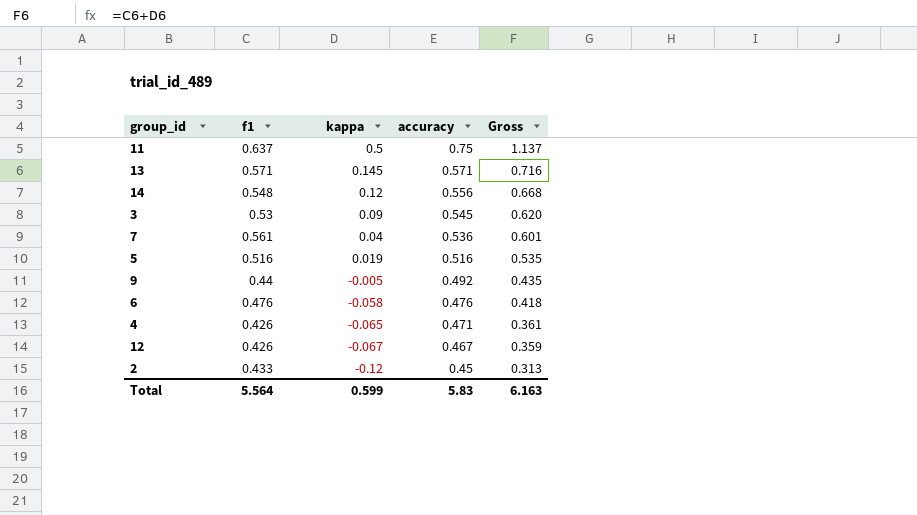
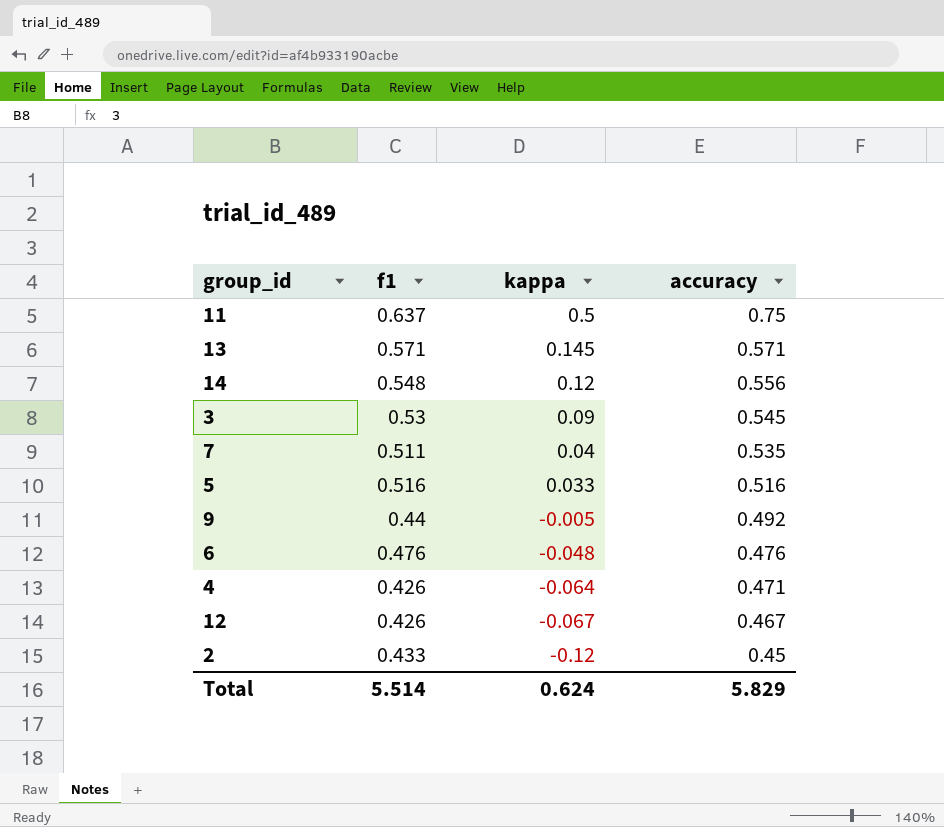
column Gross | formula: [f1] + [kappa] -> none
7 | f1: 0.561 -> 0.511
7 | accuracy: 0.536 -> 0.535
5 | kappa: 0.019 -> 0.033
6 | kappa: -0.058 -> -0.048
4 | kappa: -0.065 -> -0.064
Total | f1: 5.564 -> 5.514
Total | kappa: 0.599 -> 0.624
Total | accuracy: 5.83 -> 5.829

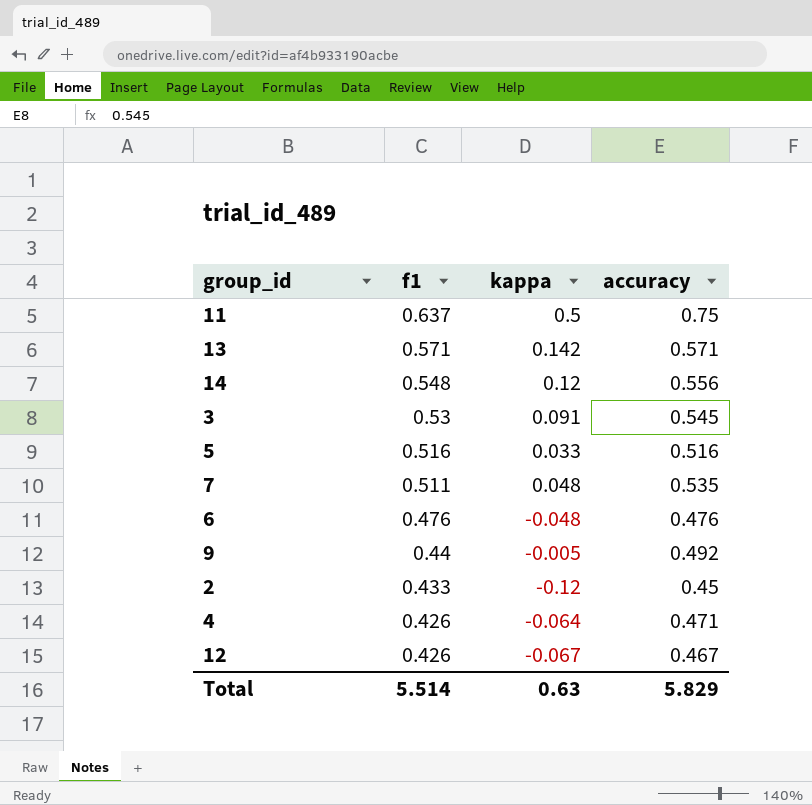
row order: kappa descending -> f1 descending
13 | kappa: 0.145 -> 0.142
3 | kappa: 0.09 -> 0.091
7 | kappa: 0.04 -> 0.048
Total | kappa: 0.624 -> 0.63

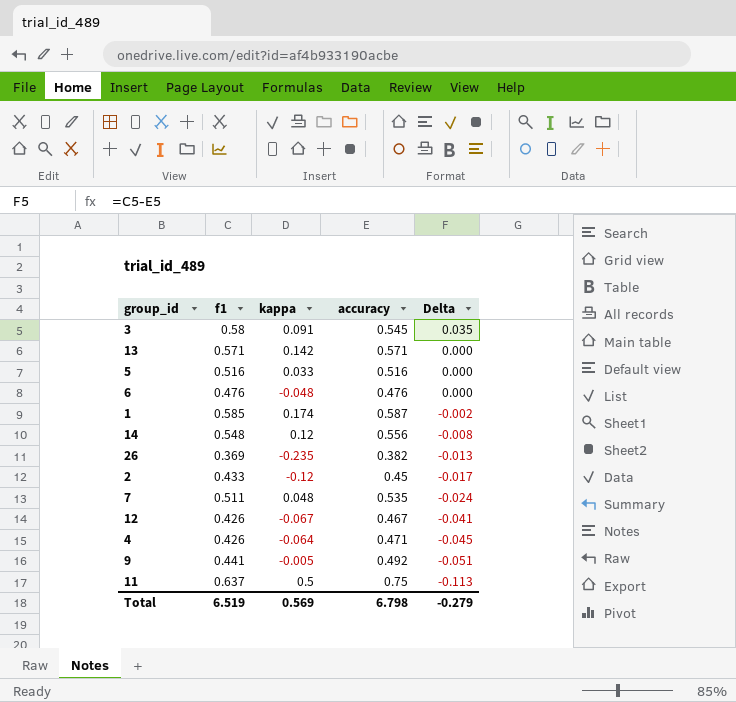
row order: f1 descending -> Delta descending
column Delta | formula: none -> [f1] - [accuracy]
3 | f1: 0.53 -> 0.58
row 1: none -> 0.585 | 0.174 | 0.587 | -0.002
row 26: none -> 0.369 | -0.235 | 0.382 | -0.013
9 | f1: 0.44 -> 0.441
Total | f1: 5.514 -> 6.519
Total | kappa: 0.63 -> 0.569
Total | accuracy: 5.829 -> 6.798

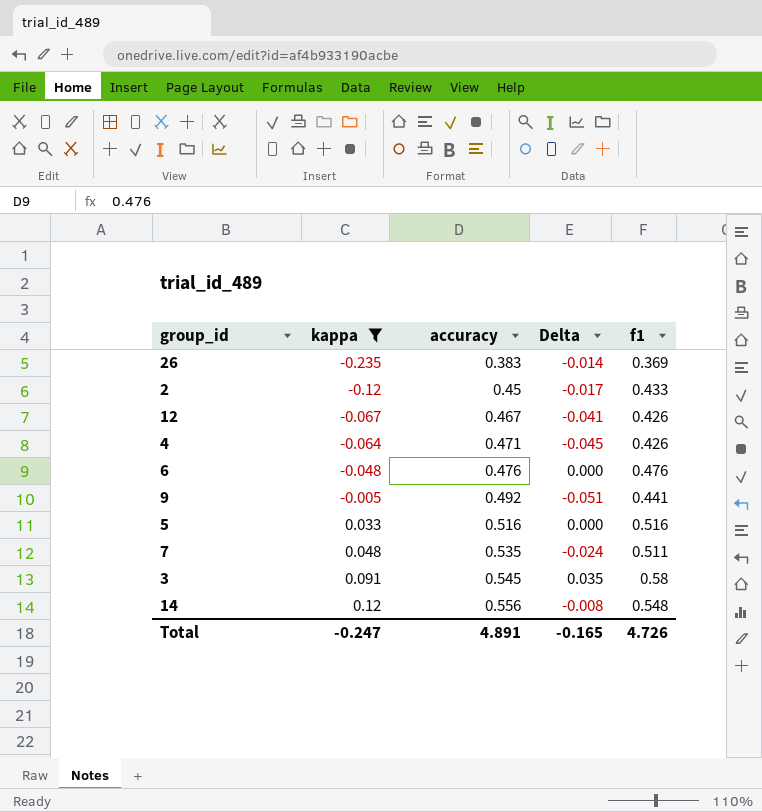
filter: none -> kappa <= 0.12
row order: Delta descending -> kappa ascending
column f1 | position: 2 -> 5
26 | accuracy: 0.382 -> 0.383
26 | Delta: -0.013 -> -0.014
Total | kappa: 0.569 -> -0.247
Total | accuracy: 6.798 -> 4.891
Total | Delta: -0.279 -> -0.165
Total | f1: 6.519 -> 4.726

